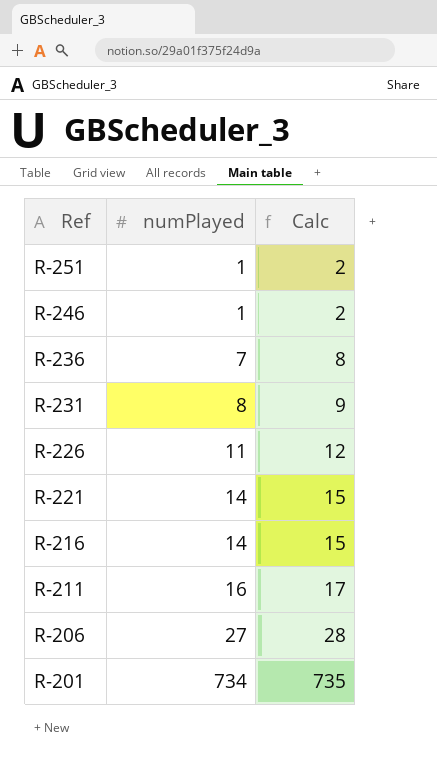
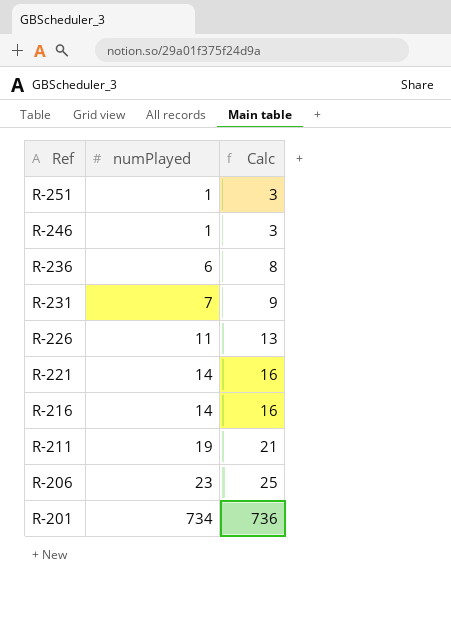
column Calc | formula: [numPlayed] + 1 -> [numPlayed] + 2
R-236 | numPlayed: 7 -> 6
R-231 | numPlayed: 8 -> 7
R-211 | numPlayed: 16 -> 19
R-206 | numPlayed: 27 -> 23

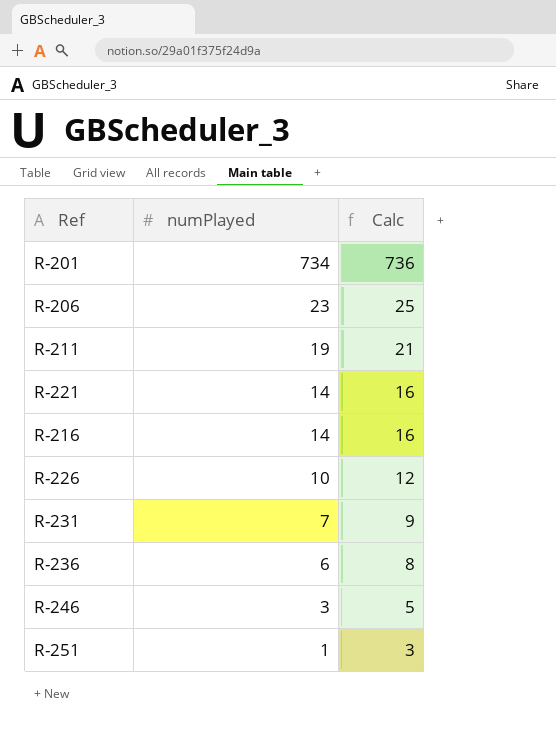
row order: Ref descending -> numPlayed descending
R-226 | numPlayed: 11 -> 10
R-226 | Calc: 13 -> 12
R-246 | numPlayed: 1 -> 3
R-246 | Calc: 3 -> 5

